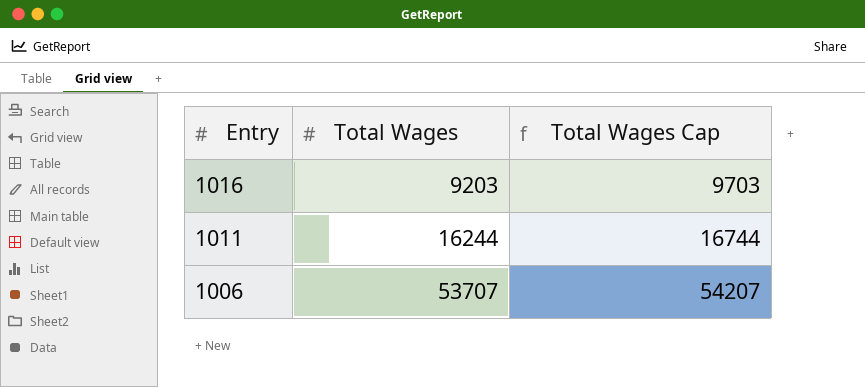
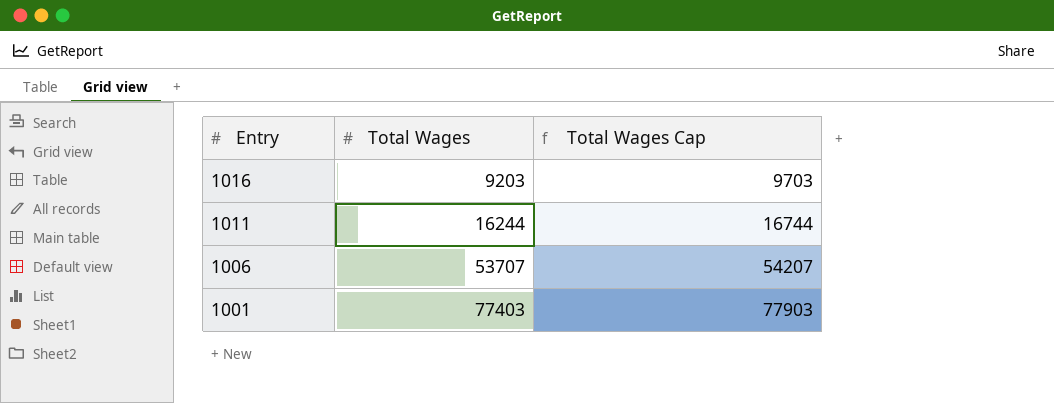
row 1001: none -> 77403 | 77903

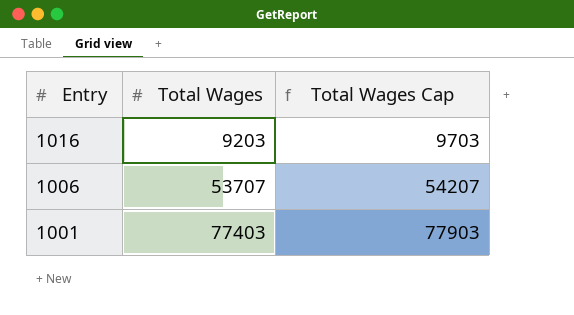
row 1011: 16244 | 16744 -> none

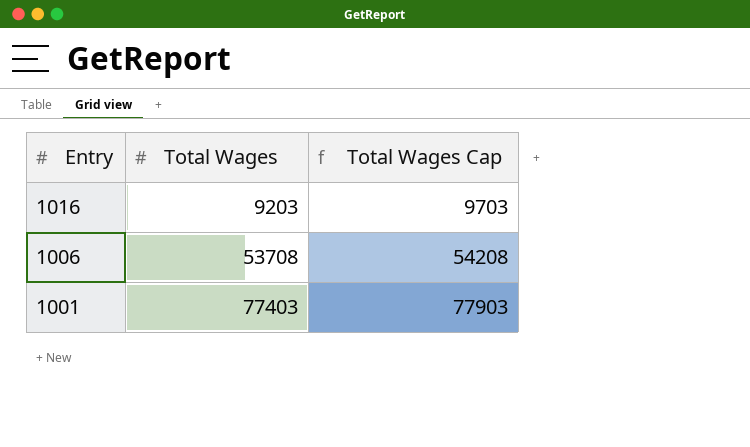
1006 | Total Wages: 53707 -> 53708
1006 | Total Wages Cap: 54207 -> 54208

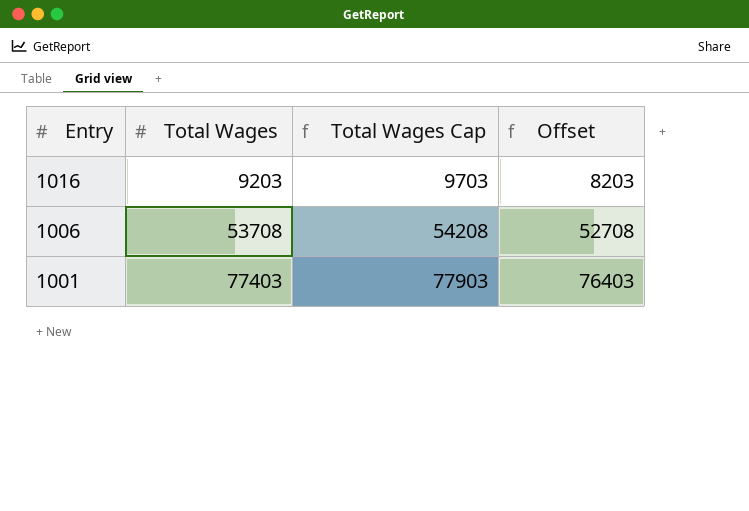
column Offset | formula: none -> [Total Wages] - 1000

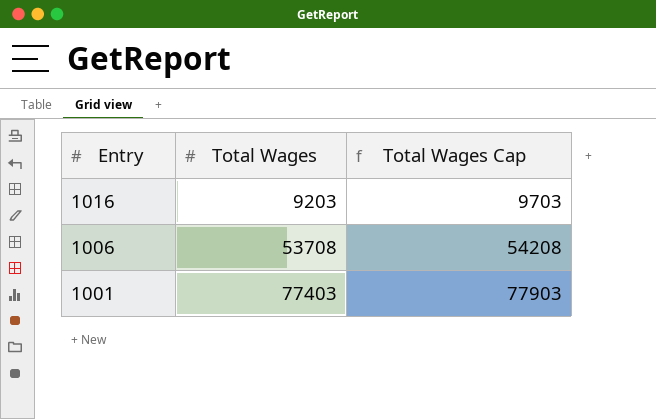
column Offset | formula: [Total Wages] - 1000 -> none

